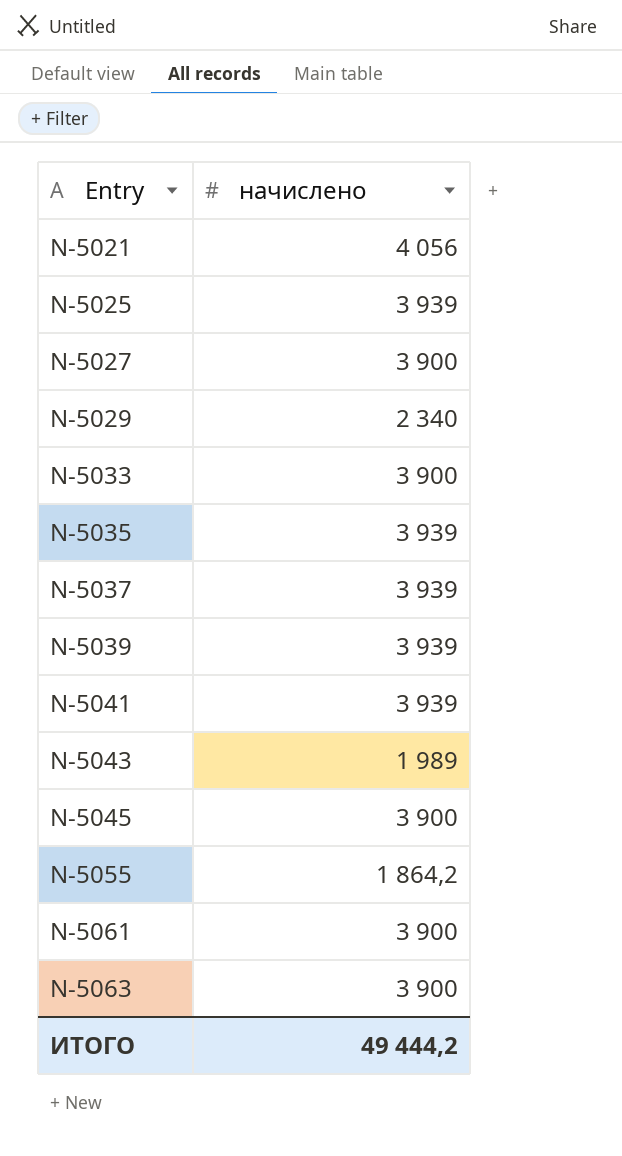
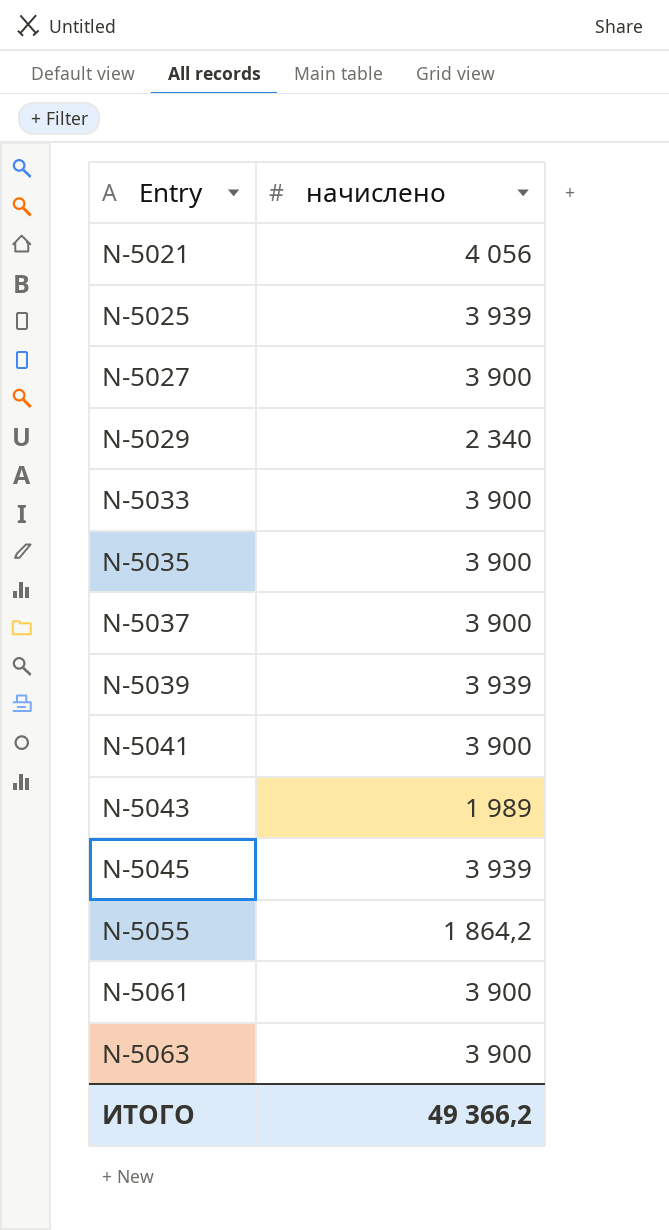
N-5035 | начислено: 3 939 -> 3 900
N-5037 | начислено: 3 939 -> 3 900
N-5041 | начислено: 3 939 -> 3 900
N-5045 | начислено: 3 900 -> 3 939
ИТОГО | начислено: 49 444,2 -> 49 366,2

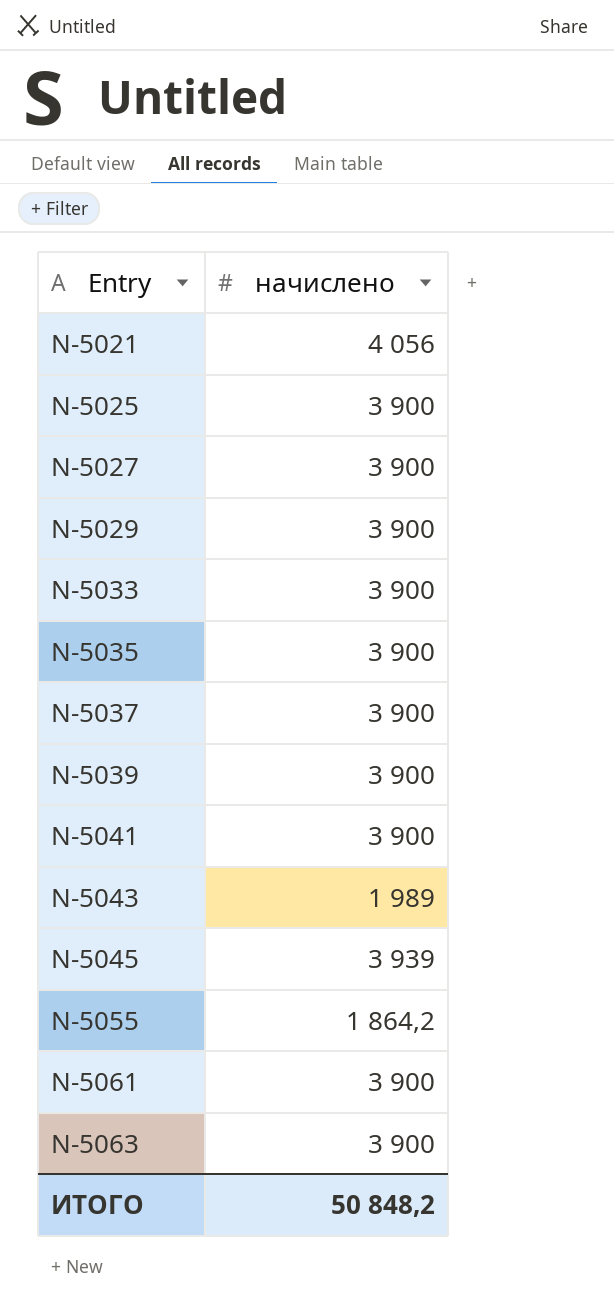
N-5025 | начислено: 3 939 -> 3 900
N-5029 | начислено: 2 340 -> 3 900
N-5039 | начислено: 3 939 -> 3 900
ИТОГО | начислено: 49 366,2 -> 50 848,2

